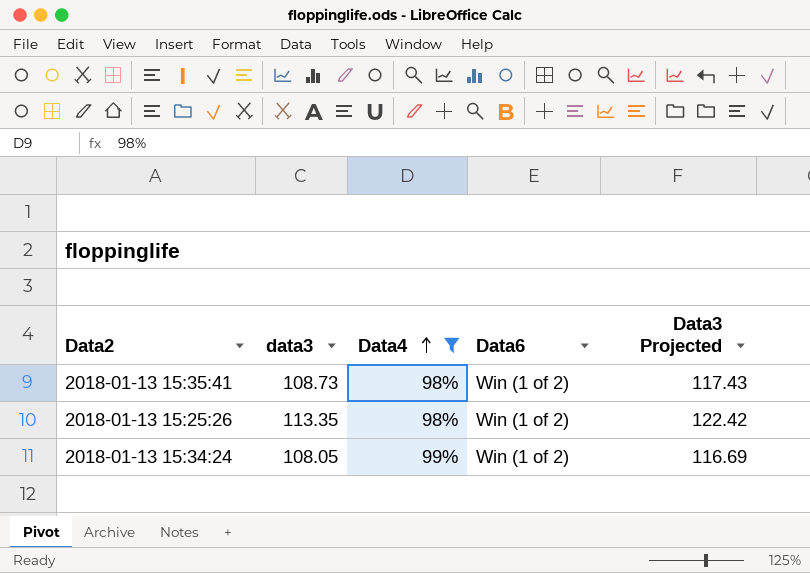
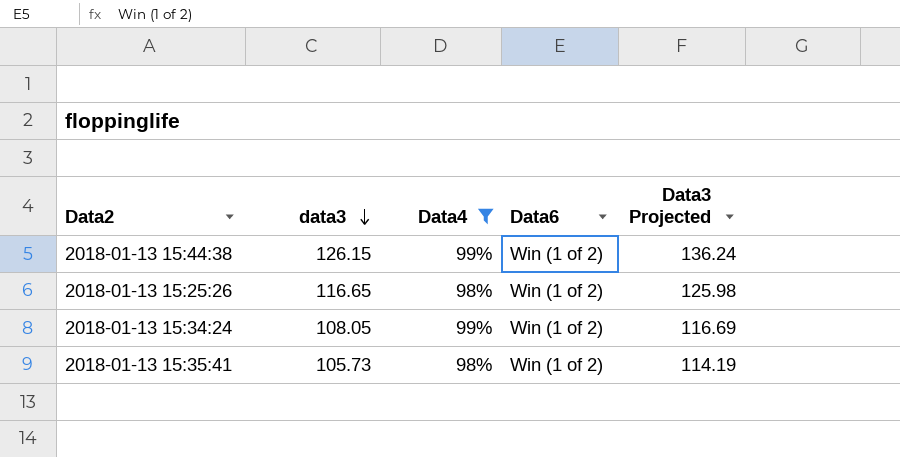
row order: Data4 ascending -> data3 descending
row 2018-01-13 15:44:38: none -> 126.15 | 99% | Win (1 of 2) | 136.24
2018-01-13 15:25:26 | data3: 113.35 -> 116.65
2018-01-13 15:25:26 | Data3 Projected: 122.42 -> 125.98
2018-01-13 15:35:41 | data3: 108.73 -> 105.73
2018-01-13 15:35:41 | Data3 Projected: 117.43 -> 114.19

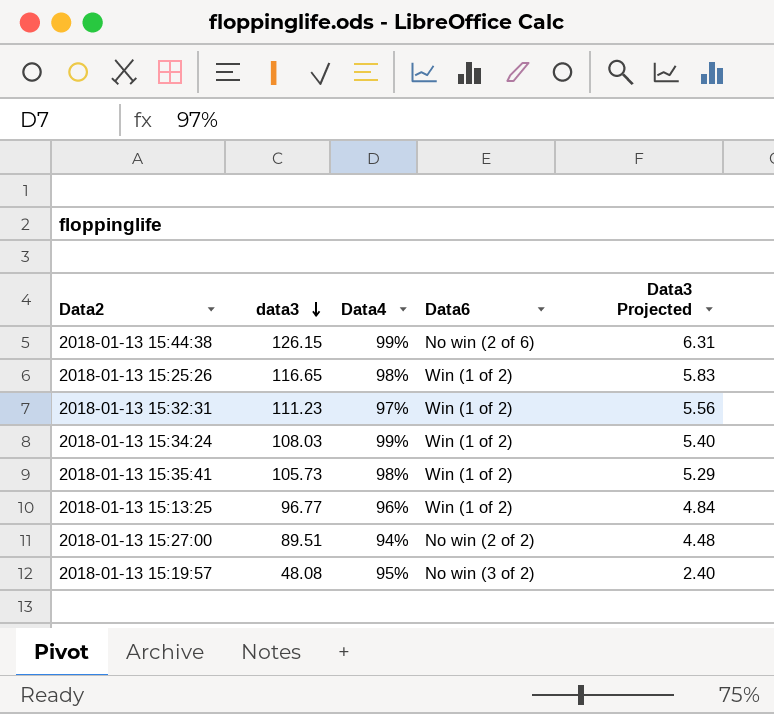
filter: Data4 >= 98% -> none
column Data3 Projected | formula: [data3] * 1.08 -> [data3] * 0.05
2018-01-13 15:44:38 | Data6: Win (1 of 2) -> No win (2 of 6)
2018-01-13 15:34:24 | data3: 108.05 -> 108.03

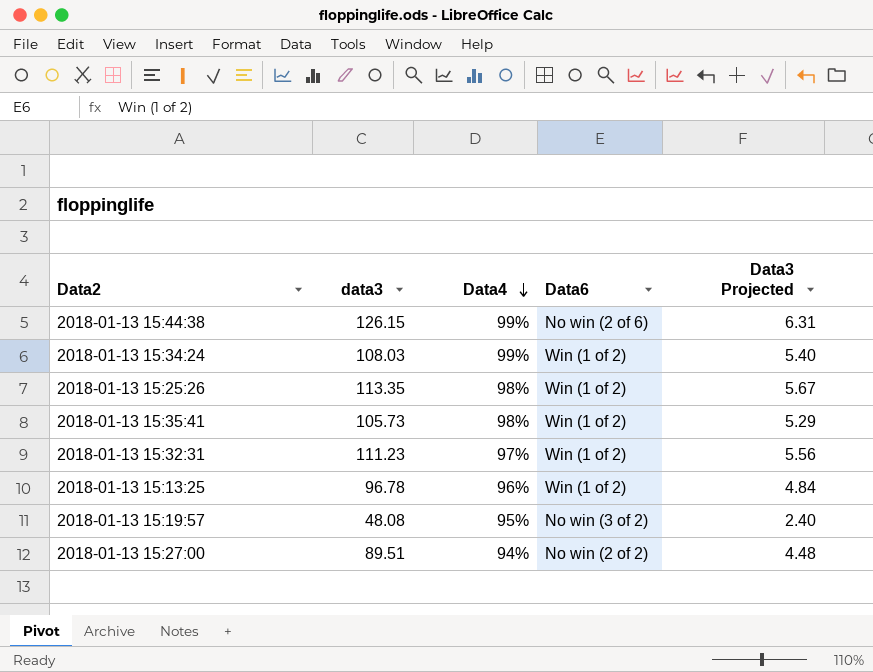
row order: data3 descending -> Data4 descending
2018-01-13 15:25:26 | data3: 116.65 -> 113.35
2018-01-13 15:25:26 | Data3 Projected: 5.83 -> 5.67
2018-01-13 15:13:25 | data3: 96.77 -> 96.78

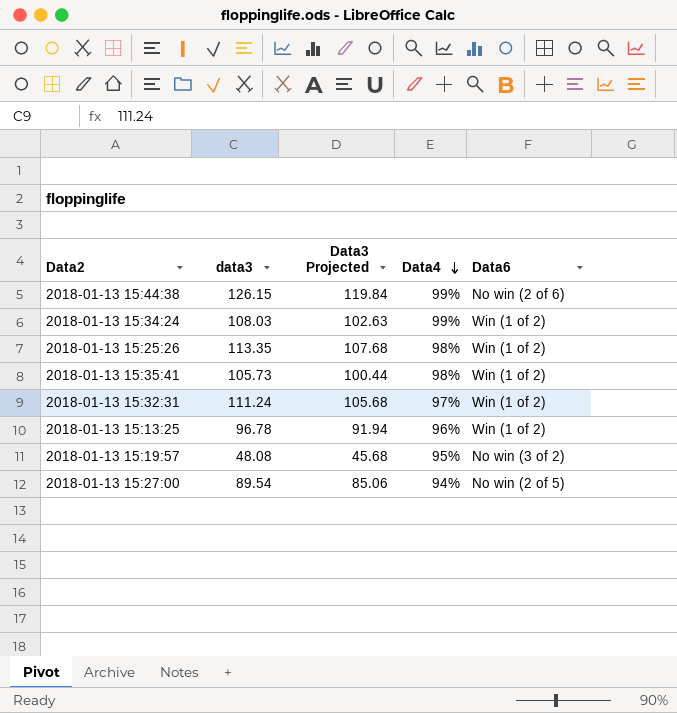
column Data3 Projected | formula: [data3] * 0.05 -> [data3] * 0.95
column Data3 Projected | position: 5 -> 3
2018-01-13 15:32:31 | data3: 111.23 -> 111.24
2018-01-13 15:27:00 | data3: 89.51 -> 89.54
2018-01-13 15:27:00 | Data6: No win (2 of 2) -> No win (2 of 5)

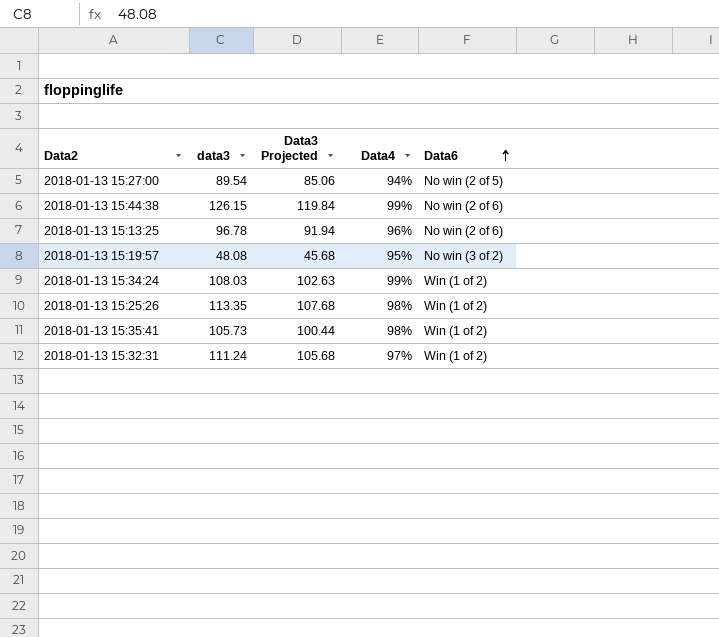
row order: Data4 descending -> Data6 ascending
2018-01-13 15:13:25 | Data6: Win (1 of 2) -> No win (2 of 6)

